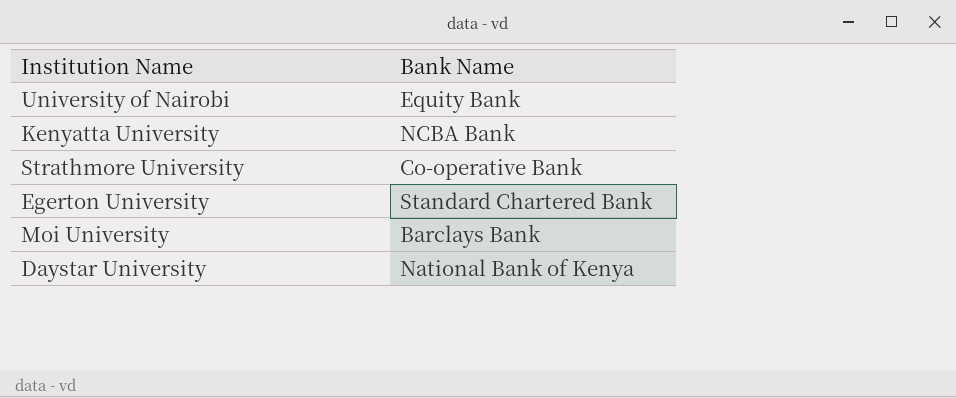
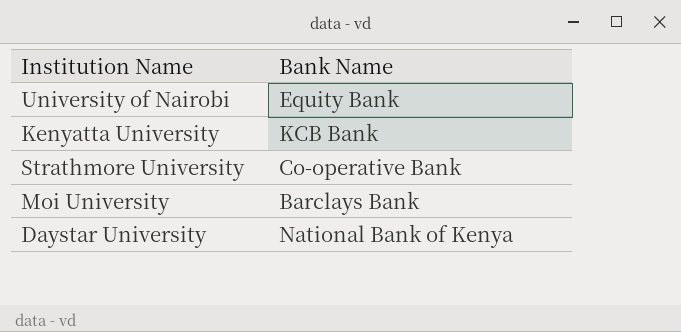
row Egerton University: Standard Chartered Bank -> none
Kenyatta University | Bank Name: NCBA Bank -> KCB Bank

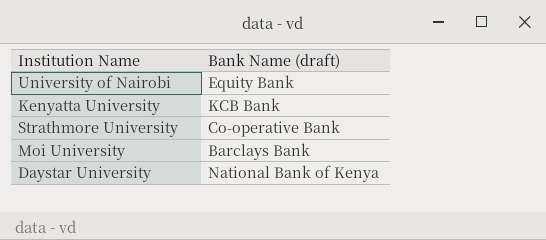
column name: Bank Name -> Bank Name (draft)

